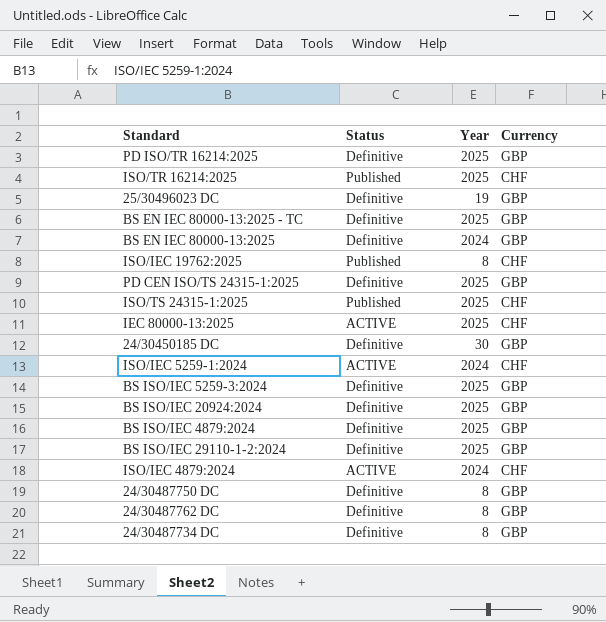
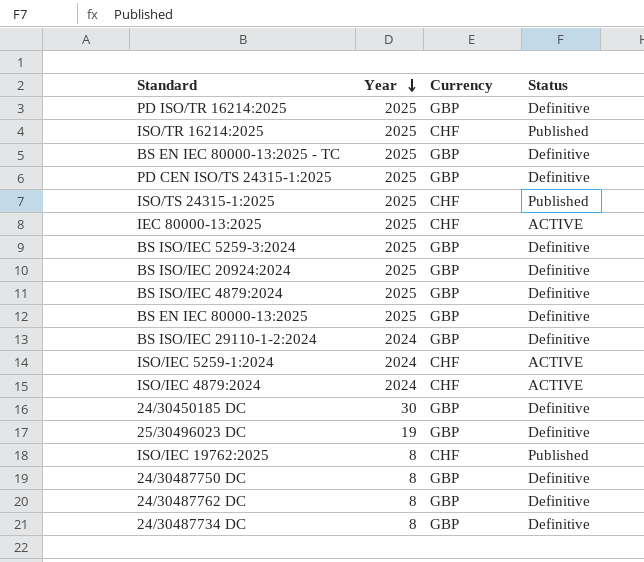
row order: none -> Year descending
column Status | position: 2 -> 4
BS EN IEC 80000-13:2025 | Year: 2024 -> 2025
BS ISO/IEC 29110-1-2:2024 | Year: 2025 -> 2024

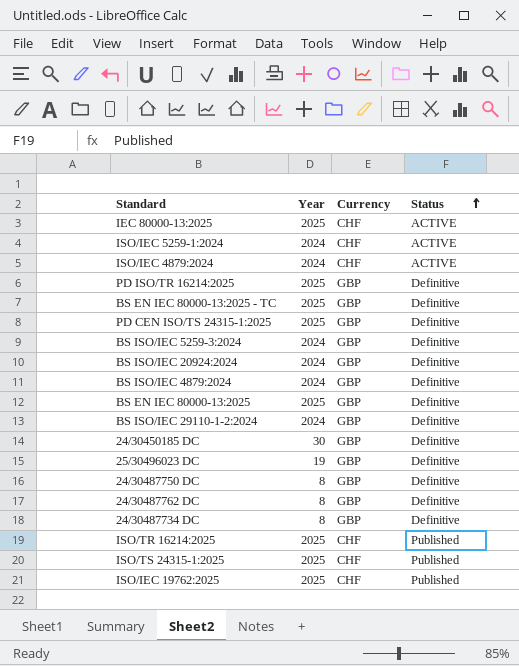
row order: Year descending -> Status ascending
BS ISO/IEC 5259-3:2024 | Year: 2025 -> 2024
BS ISO/IEC 20924:2024 | Year: 2025 -> 2024
BS ISO/IEC 4879:2024 | Year: 2025 -> 2024
ISO/IEC 19762:2025 | Year: 8 -> 2025

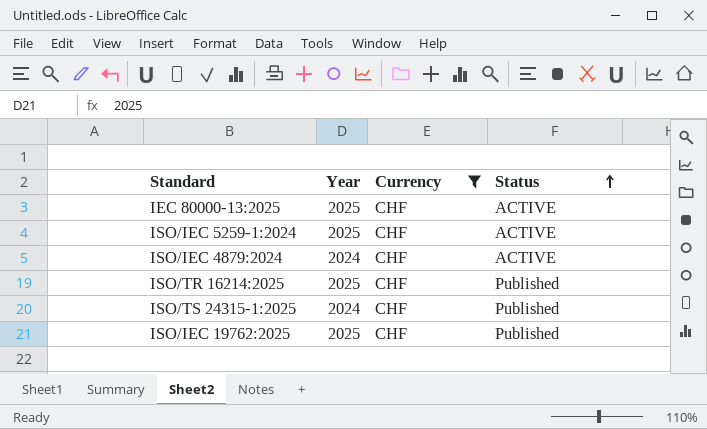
filter: none -> Currency = CHF
ISO/IEC 5259-1:2024 | Year: 2024 -> 2025
ISO/TS 24315-1:2025 | Year: 2025 -> 2024

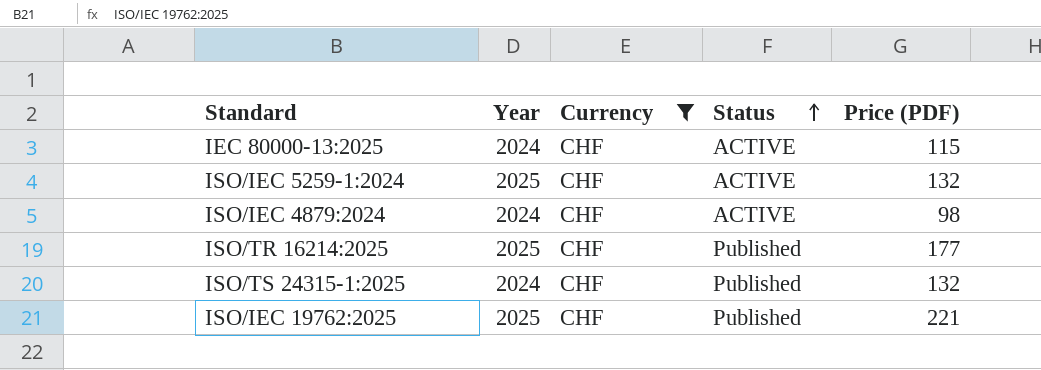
column Price (PDF) | position: none -> 5
IEC 80000-13:2025 | Year: 2025 -> 2024

